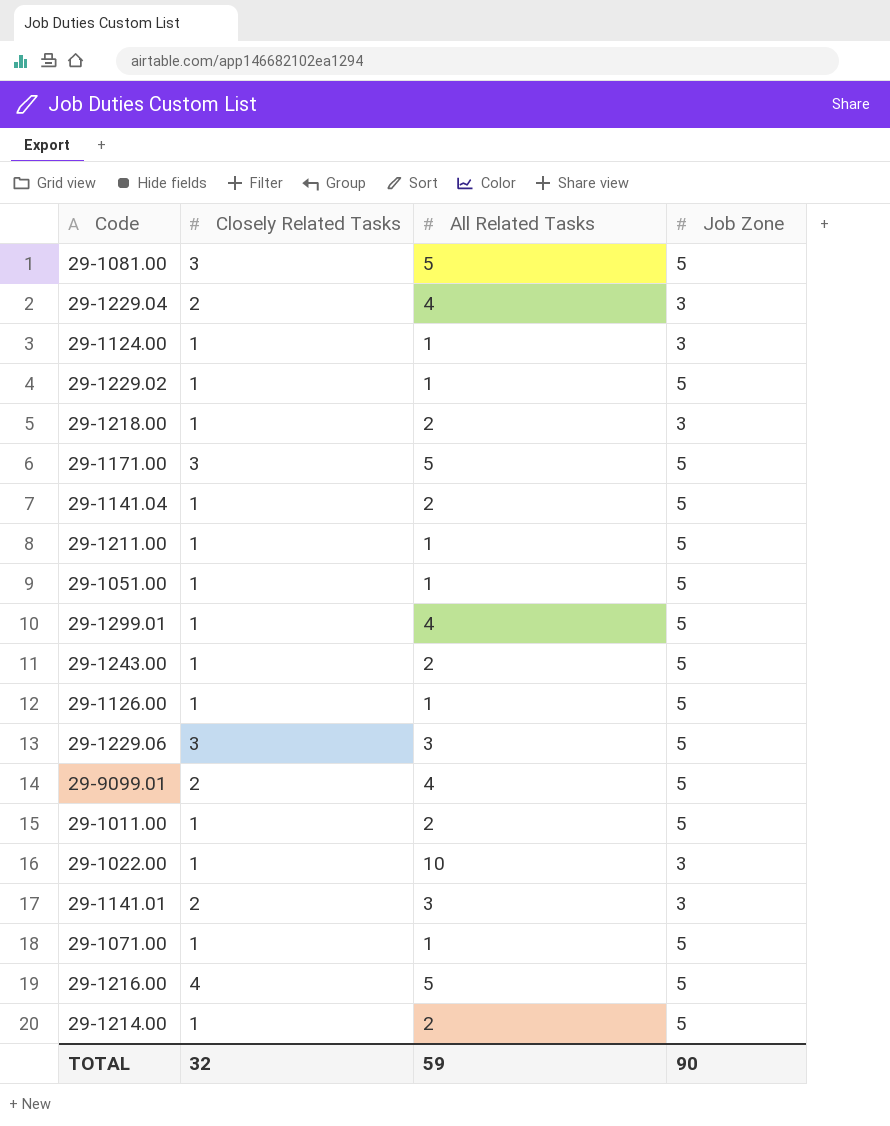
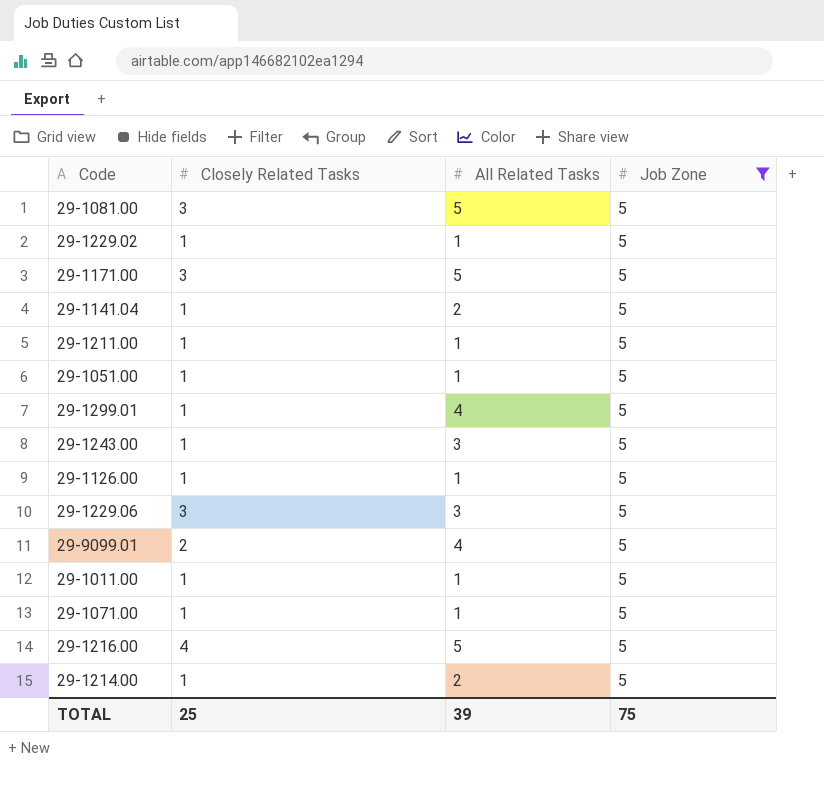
filter: none -> Job Zone = 5
29-1243.00 | All Related Tasks: 2 -> 3
29-1011.00 | All Related Tasks: 2 -> 1
TOTAL | Closely Related Tasks: 32 -> 25
TOTAL | All Related Tasks: 59 -> 39
TOTAL | Job Zone: 90 -> 75

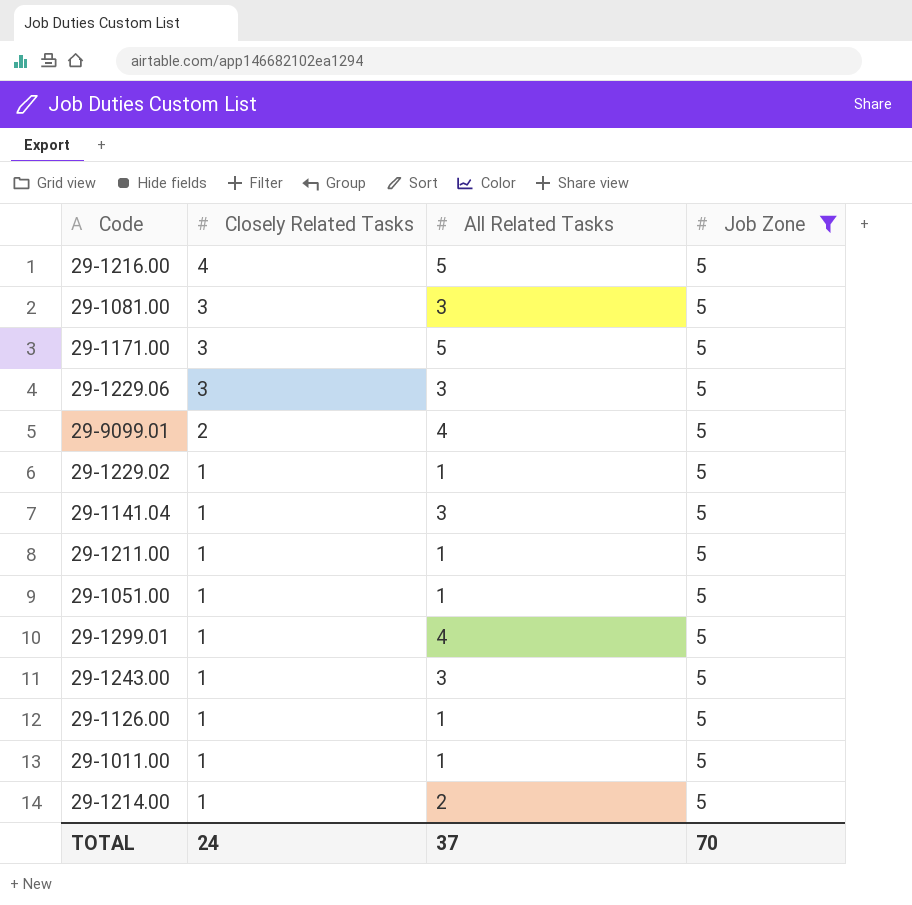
row order: none -> Closely Related Tasks descending
row 29-1071.00: 1 | 1 | 5 -> none
29-1081.00 | All Related Tasks: 5 -> 3
29-1141.04 | All Related Tasks: 2 -> 3
TOTAL | Closely Related Tasks: 25 -> 24
TOTAL | All Related Tasks: 39 -> 37
TOTAL | Job Zone: 75 -> 70

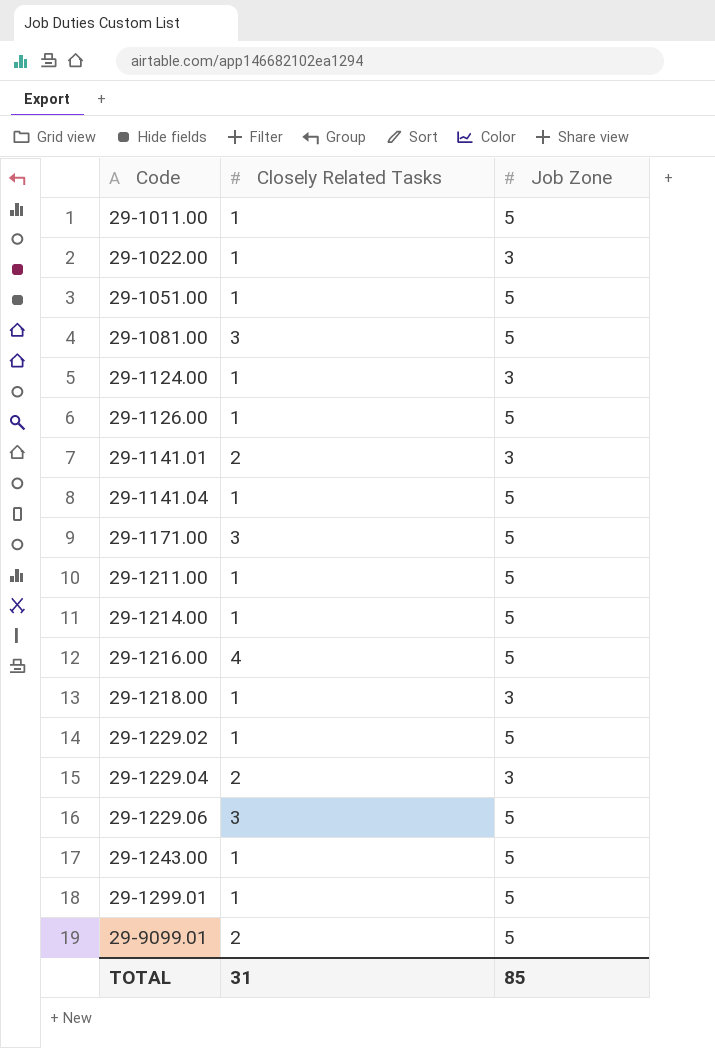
filter: Job Zone = 5 -> none
row order: Closely Related Tasks descending -> Code ascending
column All Related Tasks | position: 3 -> none
TOTAL | Closely Related Tasks: 24 -> 31
TOTAL | Job Zone: 70 -> 85

